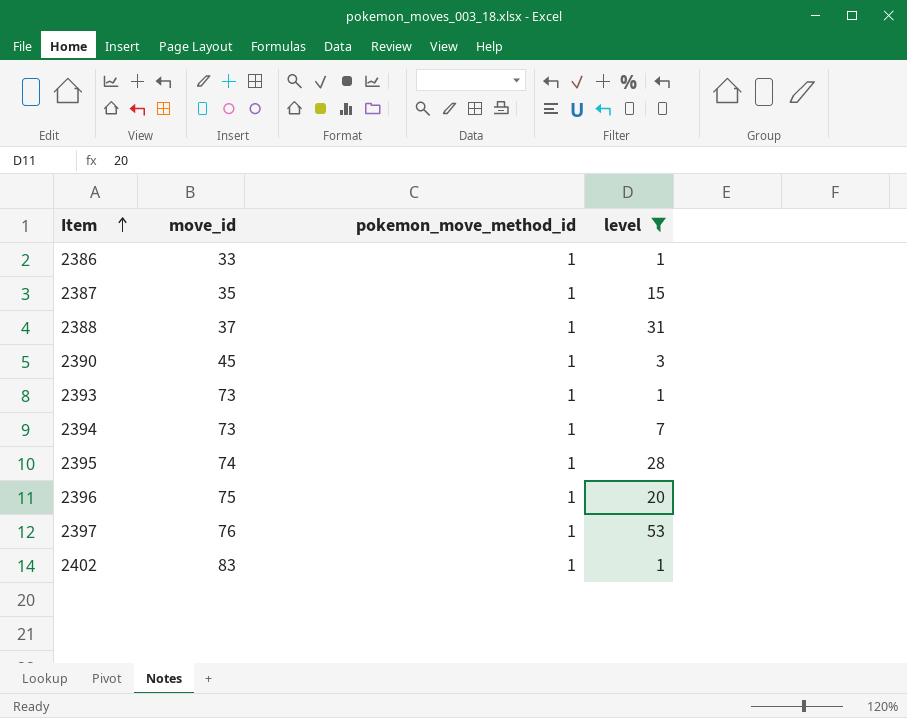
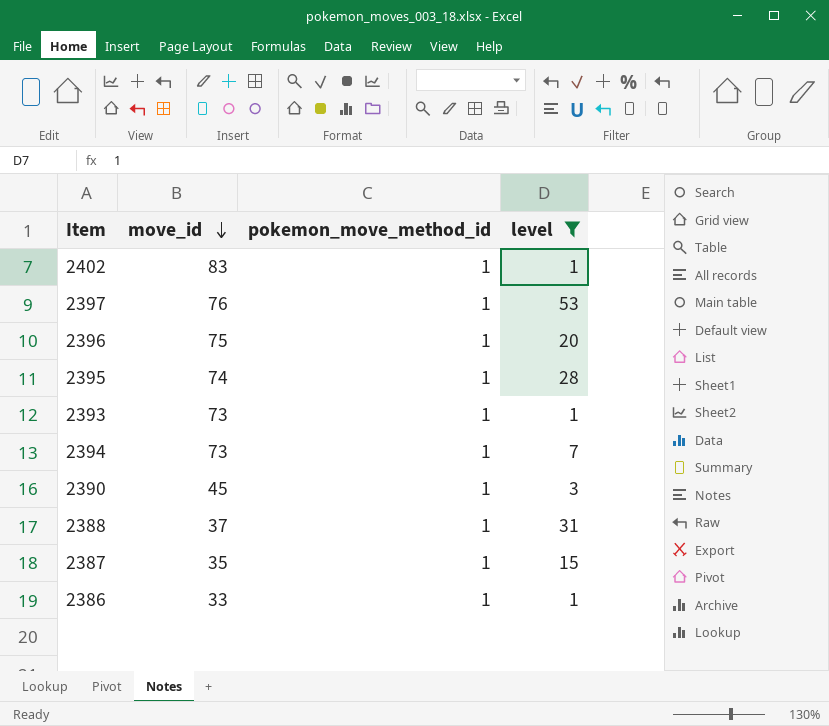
row order: Item ascending -> move_id descending

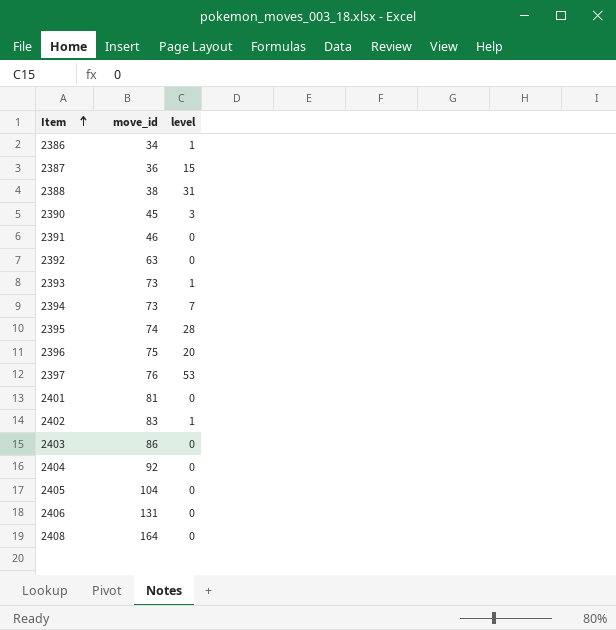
filter: level != 0 -> none
row order: move_id descending -> Item ascending
column pokemon_move_method_id | position: 3 -> none
2386 | move_id: 33 -> 34
2387 | move_id: 35 -> 36
2388 | move_id: 37 -> 38

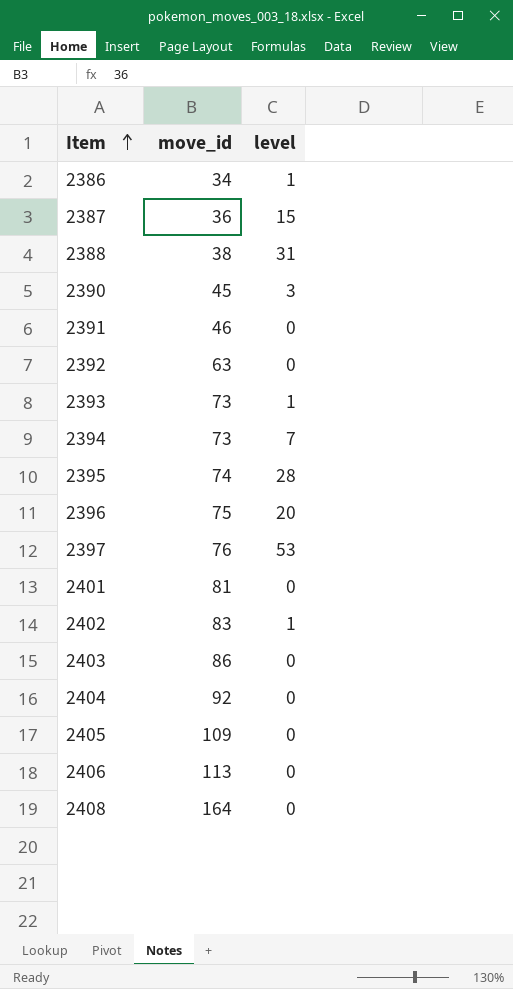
2405 | move_id: 104 -> 109
2406 | move_id: 131 -> 113

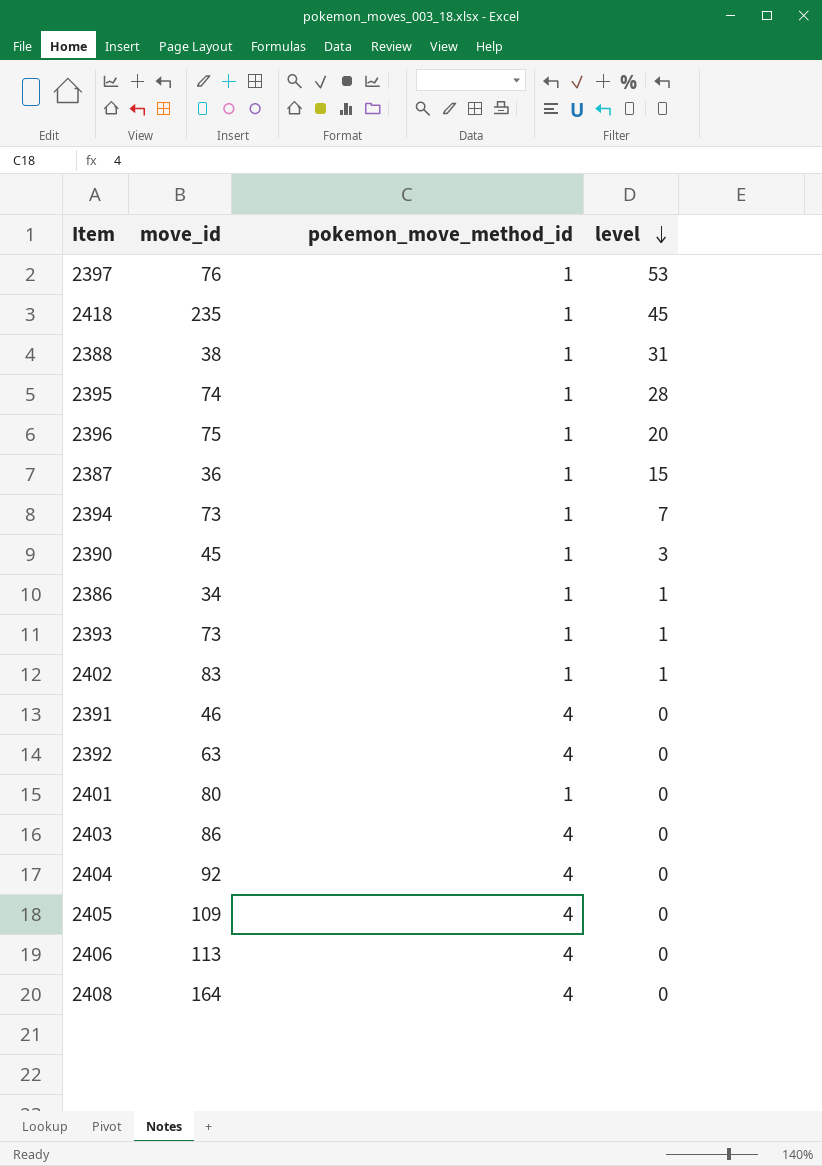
row order: Item ascending -> level descending
column pokemon_move_method_id | position: none -> 3
row 2418: none -> 235 | 1 | 45
2401 | move_id: 81 -> 80

